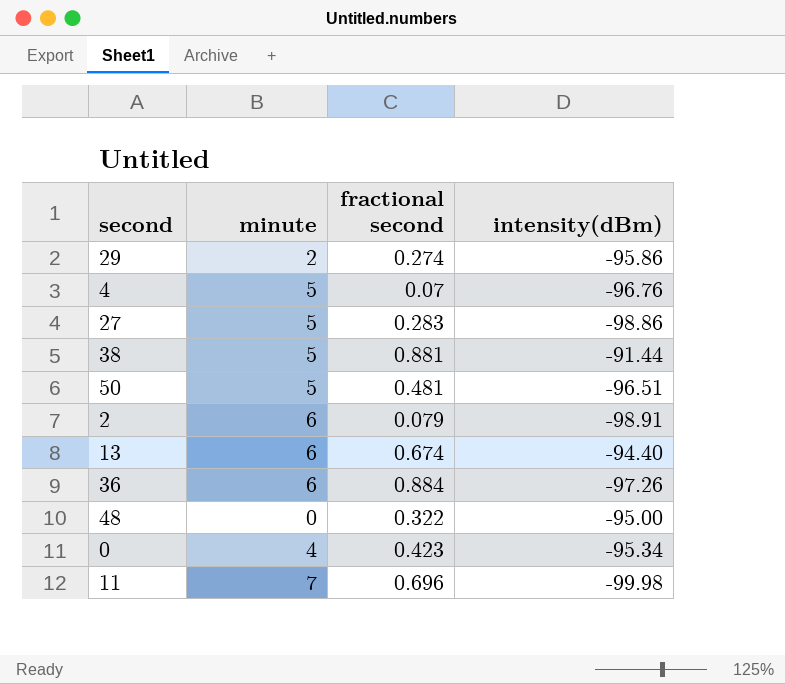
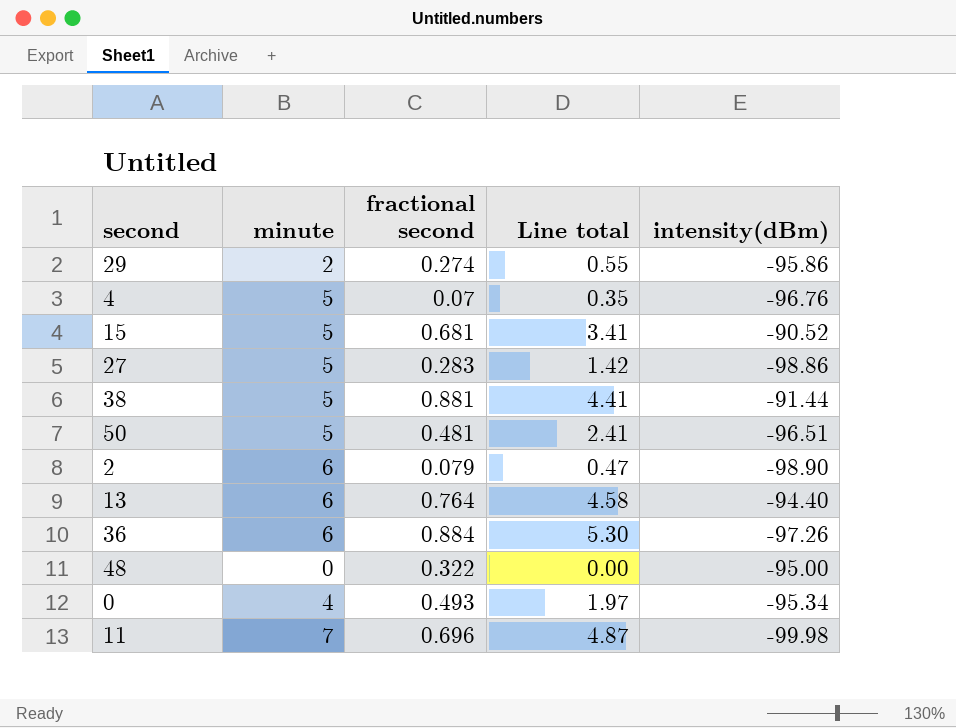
column Line total | formula: none -> [minute] * [fractional second]
row 15: none -> 5 | 0.681 | 3.41 | -90.52
2 | intensity(dBm): -98.91 -> -98.90
13 | fractional second: 0.674 -> 0.764
0 | fractional second: 0.423 -> 0.493

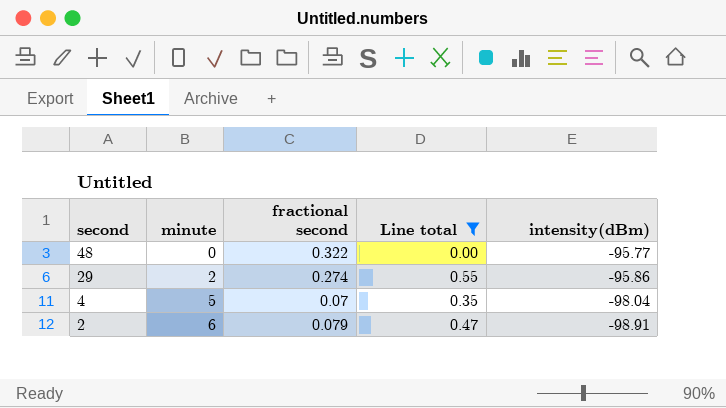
filter: none -> Line total <= 0.55
row order: none -> second descending
48 | intensity(dBm): -95.00 -> -95.77
4 | intensity(dBm): -96.76 -> -98.04
2 | intensity(dBm): -98.90 -> -98.91

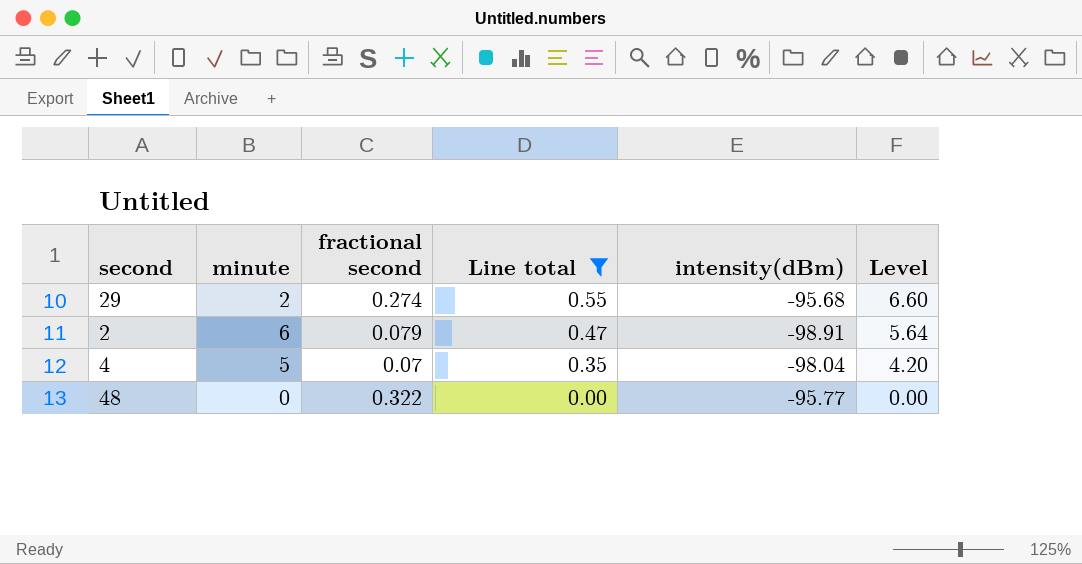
row order: second descending -> Line total descending
column Level | formula: none -> [Line total] * 12
29 | intensity(dBm): -95.86 -> -95.68

